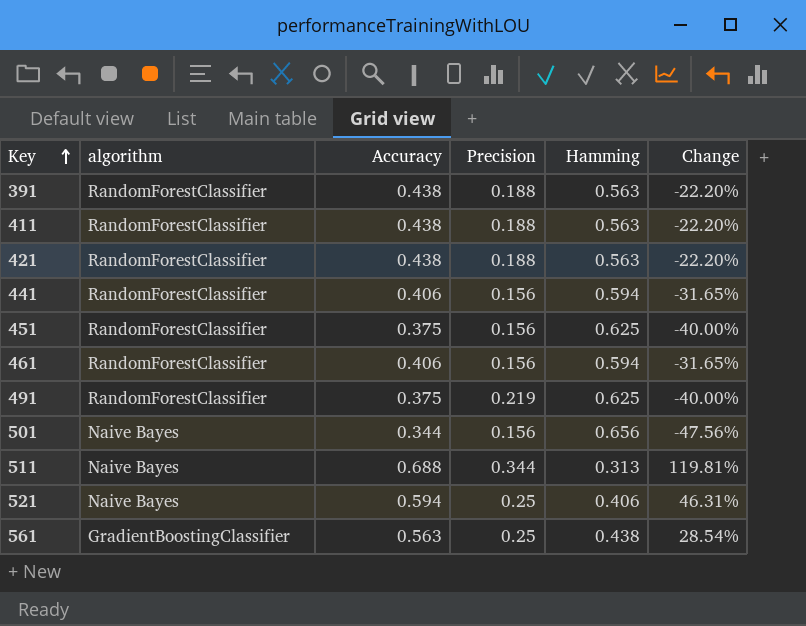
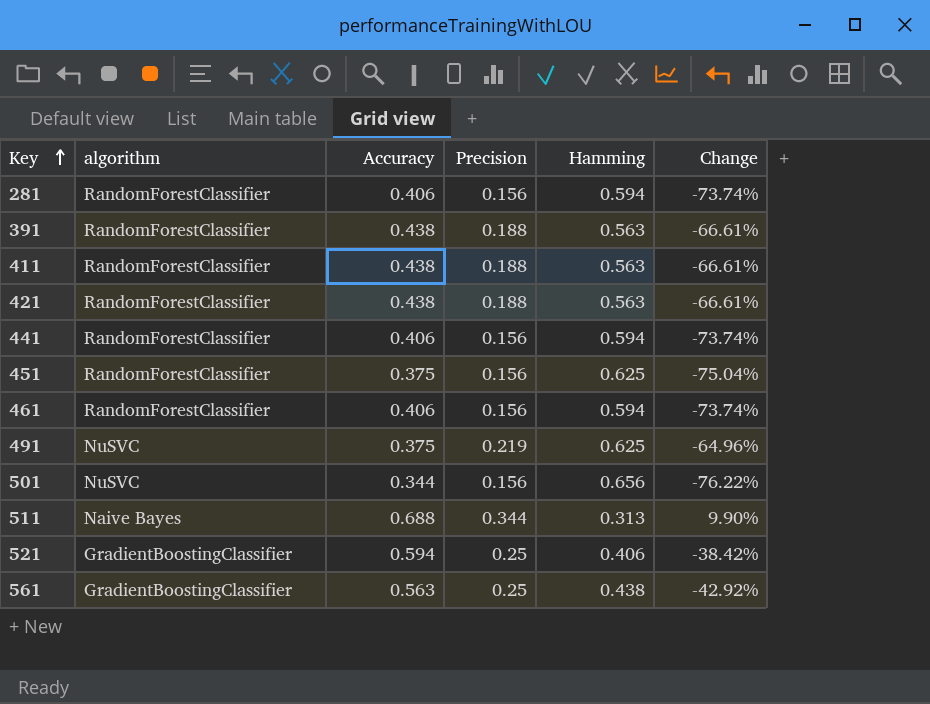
column Change | formula: ([Accuracy] - [Hamming]) / [Hamming] -> ([Precision] - [Hamming]) / [Hamming]
row 281: none -> RandomForestClassifier | 0.406 | 0.156 | 0.594 | -73.74%
491 | algorithm: RandomForestClassifier -> NuSVC
501 | algorithm: Naive Bayes -> NuSVC
521 | algorithm: Naive Bayes -> GradientBoostingClassifier

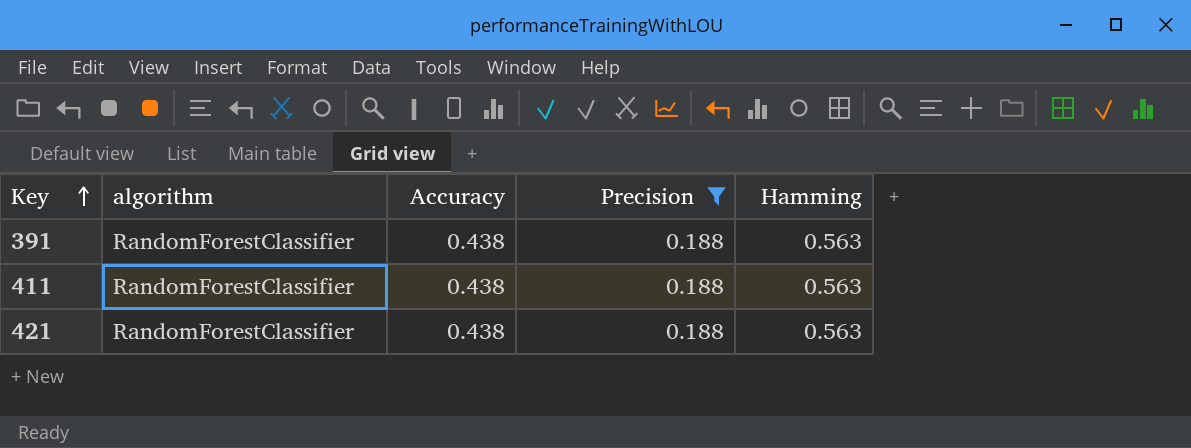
filter: none -> Precision = 0.188
column Change | formula: ([Precision] - [Hamming]) / [Hamming] -> none

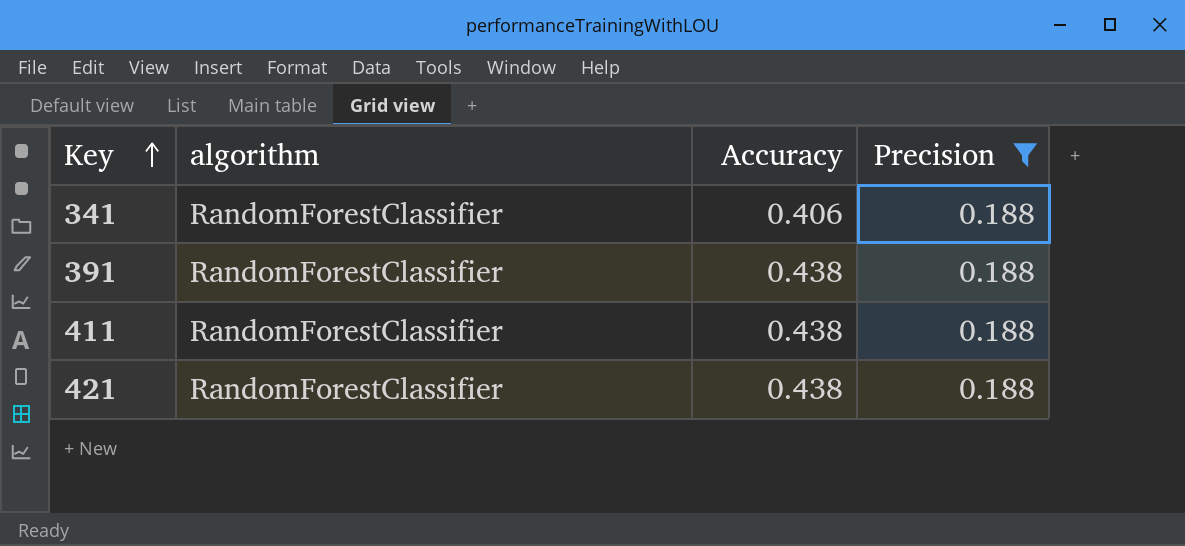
column Hamming | position: 5 -> none
row 341: none -> RandomForestClassifier | 0.406 | 0.188

